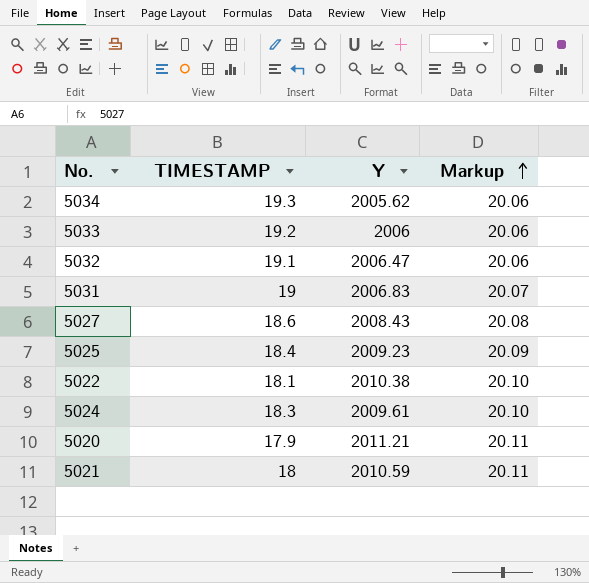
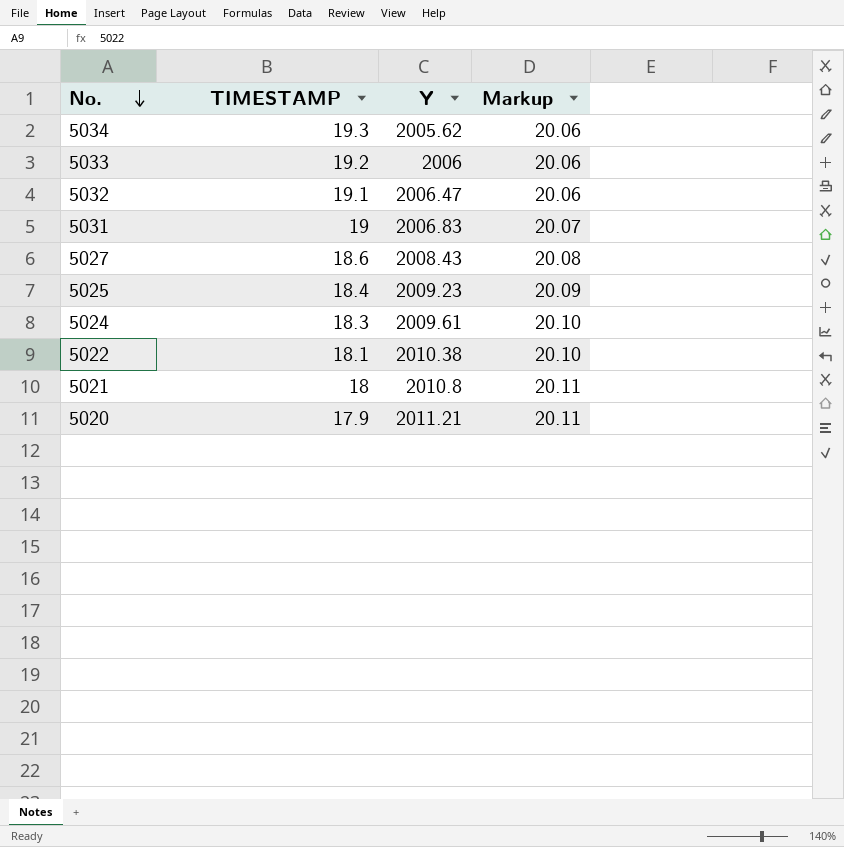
row order: Markup ascending -> No. descending
5021 | Y: 2010.59 -> 2010.8

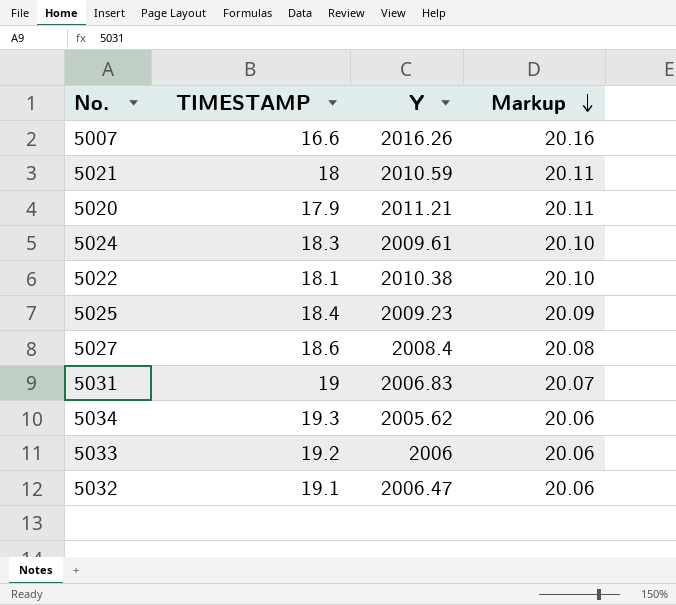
row order: No. descending -> Markup descending
row 5007: none -> 16.6 | 2016.26 | 20.16
5021 | Y: 2010.8 -> 2010.59
5027 | Y: 2008.43 -> 2008.4

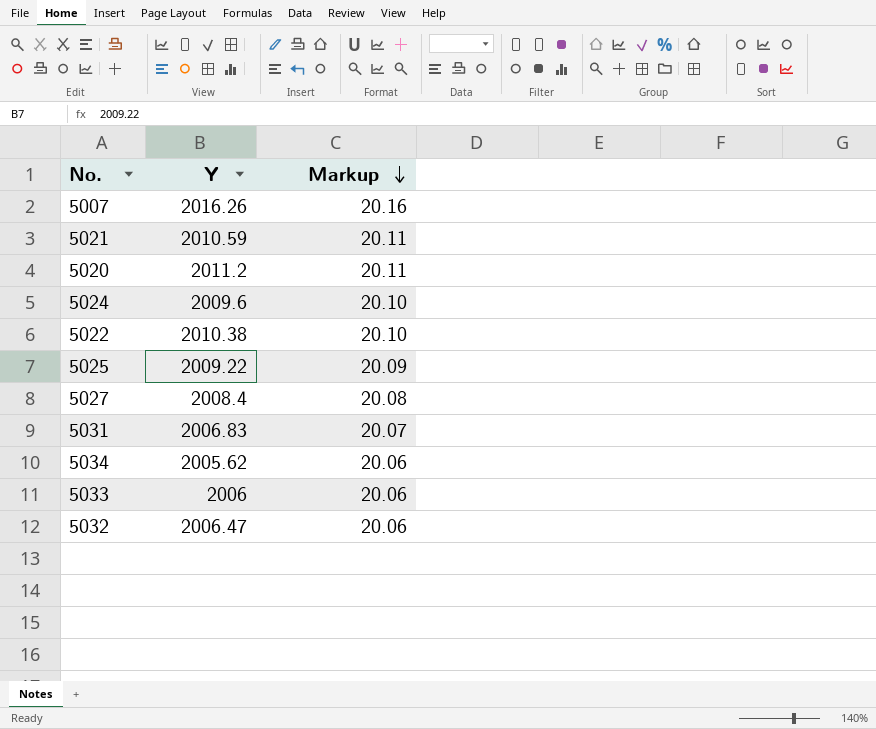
column TIMESTAMP | position: 2 -> none
5020 | Y: 2011.21 -> 2011.2
5024 | Y: 2009.61 -> 2009.6
5025 | Y: 2009.23 -> 2009.22

